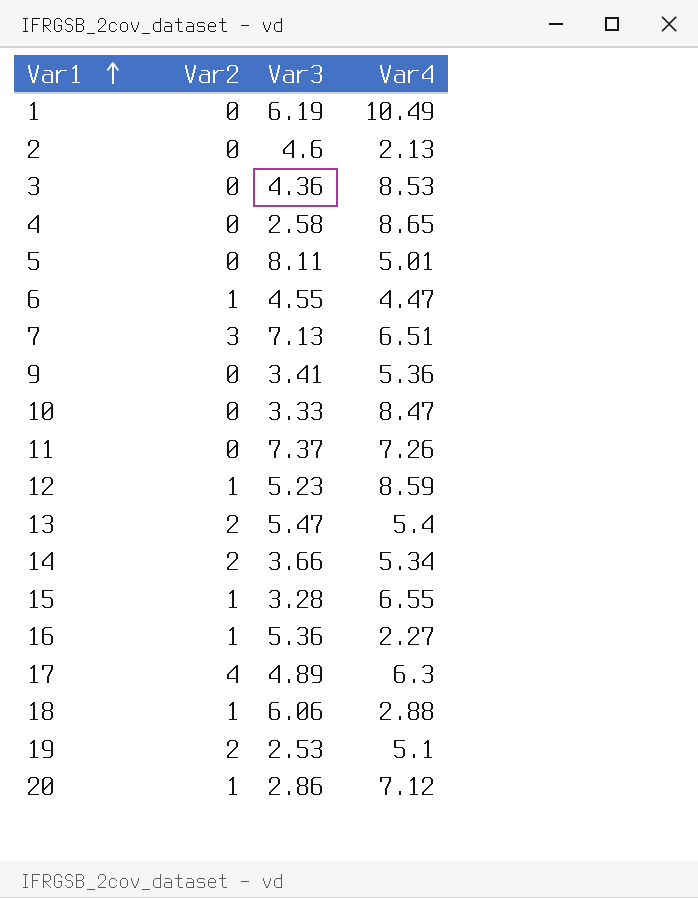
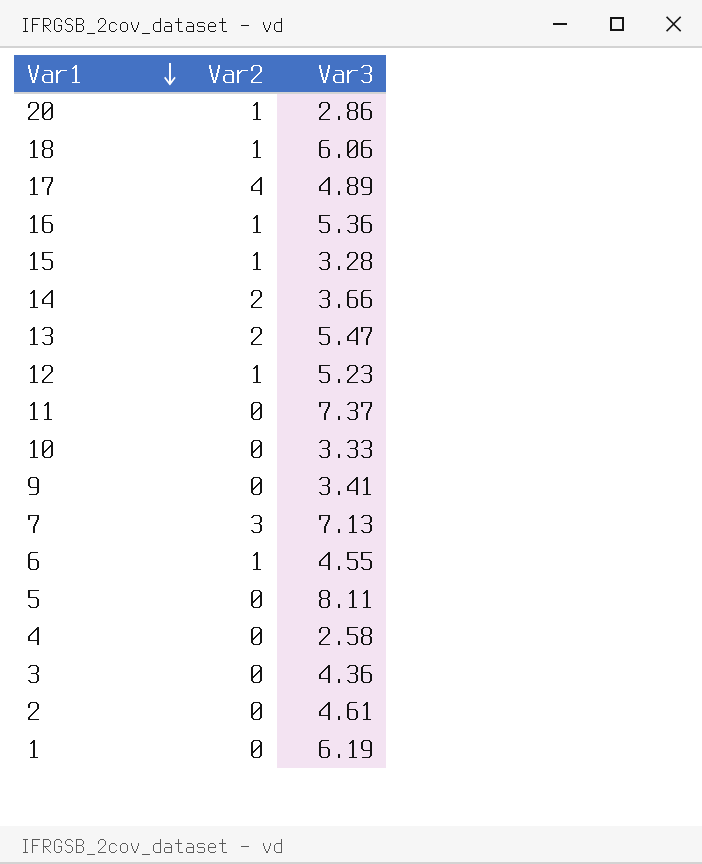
row order: Var1 ascending -> Var1 descending
column Var4 | position: 4 -> none
row 19: 2 | 2.53 | 5.1 -> none
2 | Var3: 4.6 -> 4.61

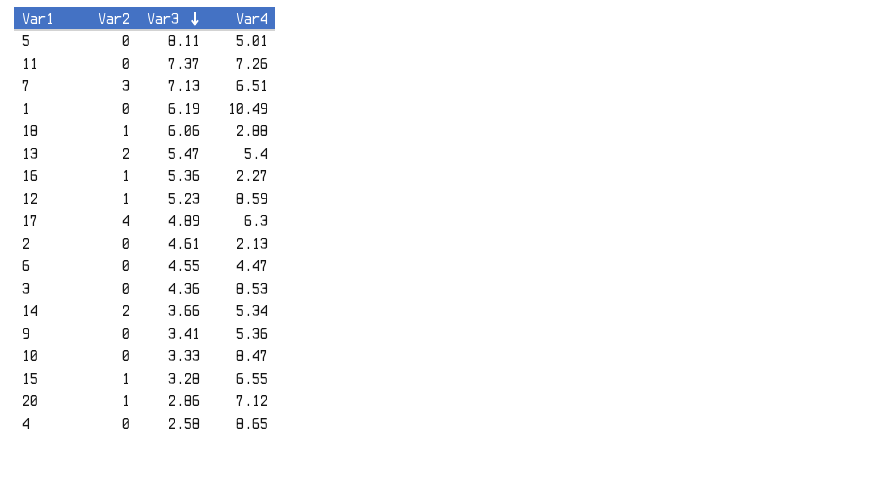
row order: Var1 descending -> Var3 descending
column Var4 | position: none -> 4
6 | Var2: 1 -> 0

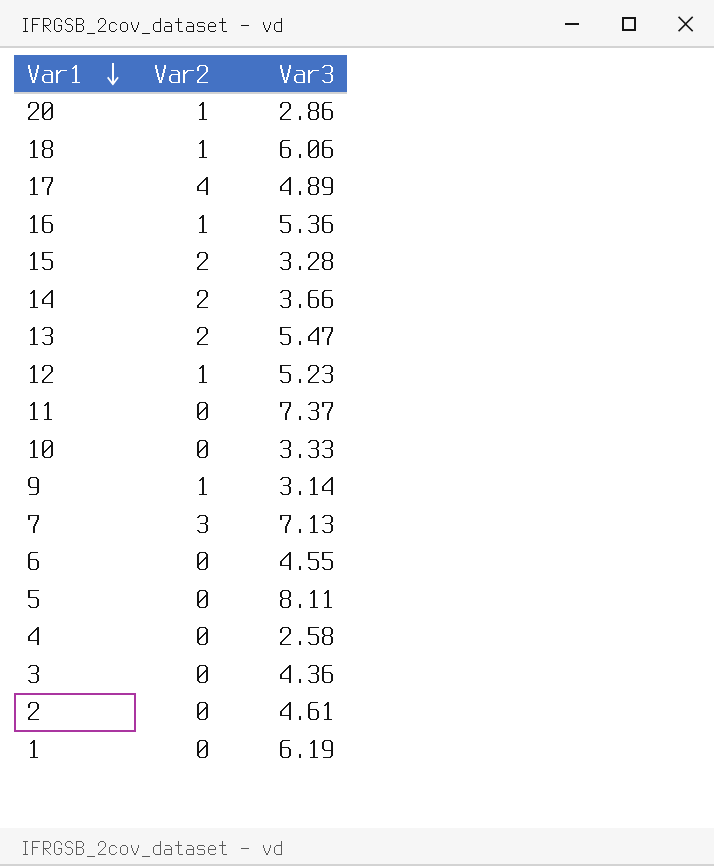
row order: Var3 descending -> Var1 descending
column Var4 | position: 4 -> none
15 | Var2: 1 -> 2
9 | Var2: 0 -> 1
9 | Var3: 3.41 -> 3.14

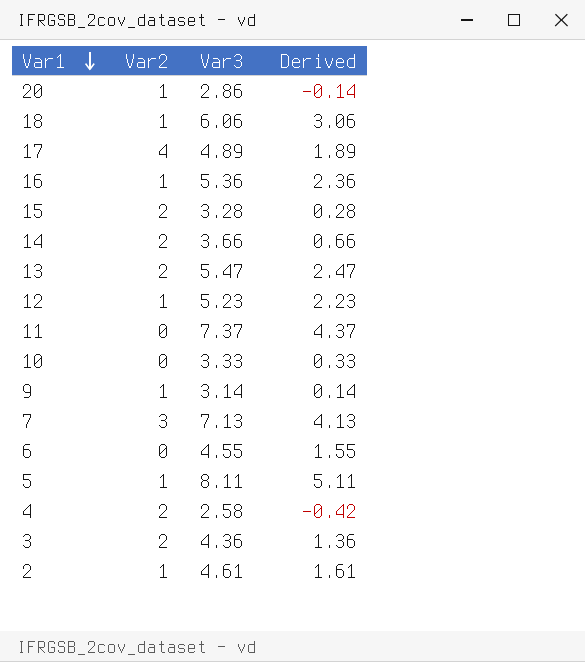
column Derived | formula: none -> [Var3] - 3
row 1: 0 | 6.19 -> none
5 | Var2: 0 -> 1
4 | Var2: 0 -> 2
3 | Var2: 0 -> 2
2 | Var2: 0 -> 1

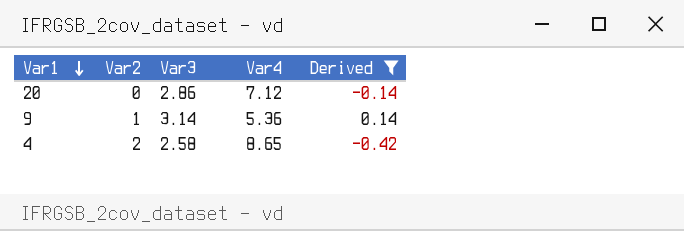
filter: none -> Derived <= 0.14
column Var4 | position: none -> 4
20 | Var2: 1 -> 0

